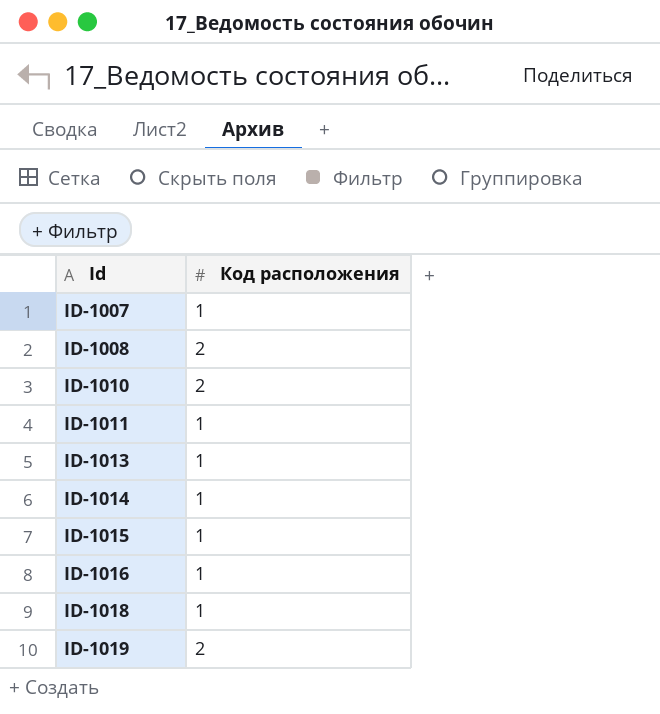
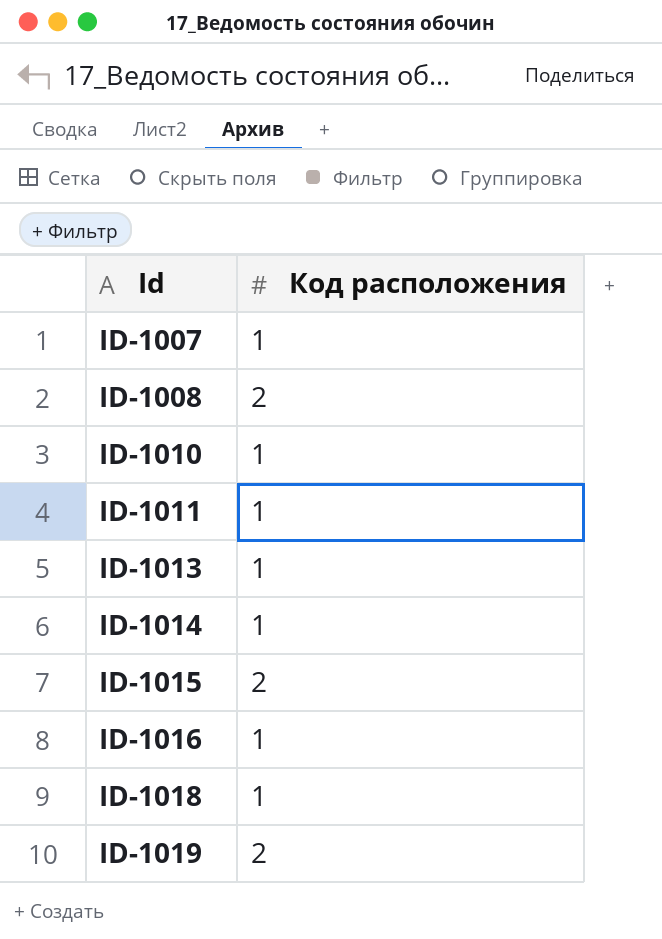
ID-1010 | Код расположения: 2 -> 1
ID-1015 | Код расположения: 1 -> 2

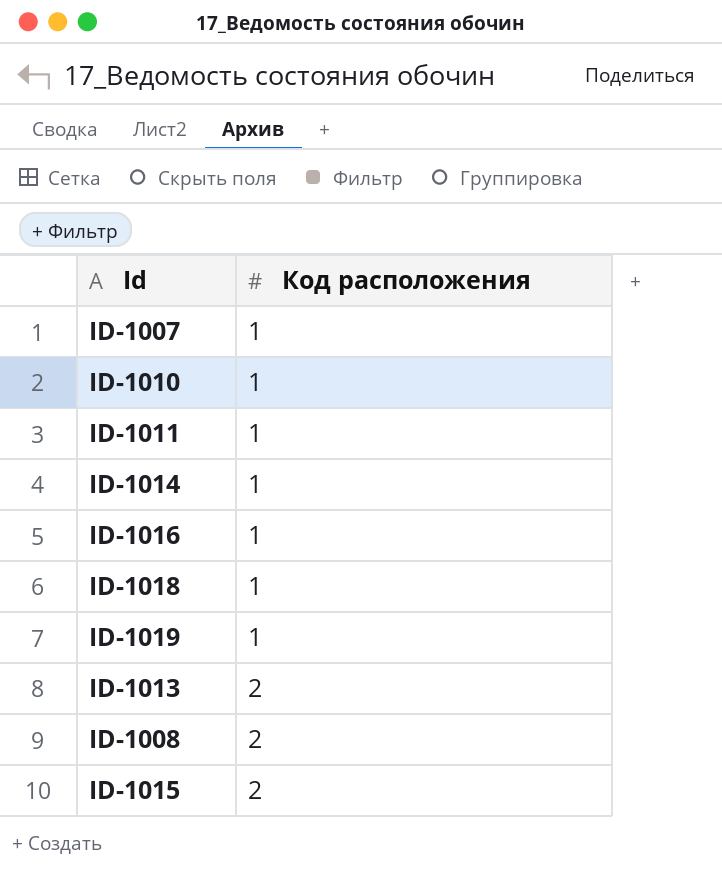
row order: Id ascending -> Код расположения ascending
ID-1019 | Код расположения: 2 -> 1
ID-1013 | Код расположения: 1 -> 2

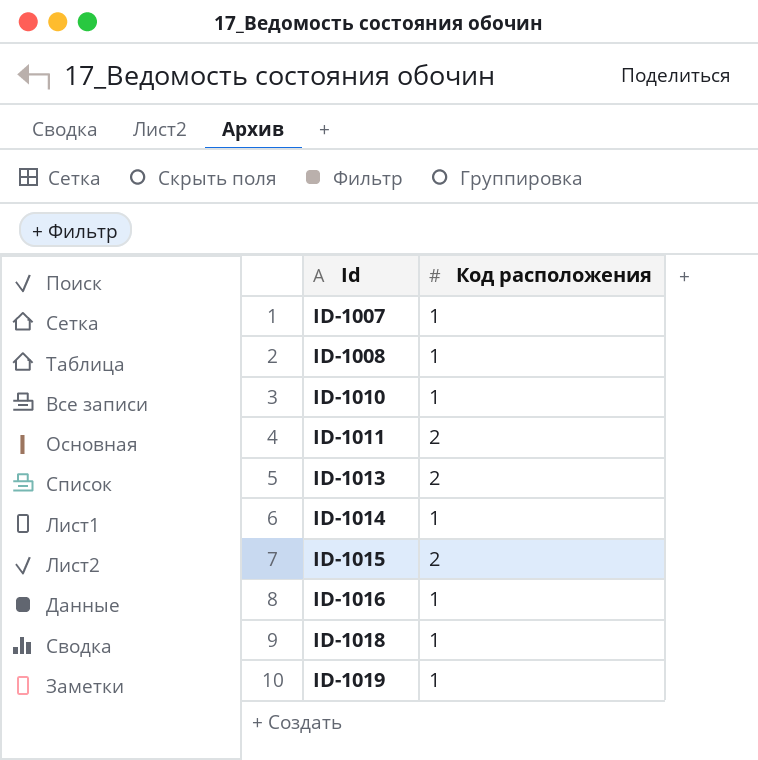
row order: Код расположения ascending -> Id ascending
ID-1008 | Код расположения: 2 -> 1
ID-1011 | Код расположения: 1 -> 2

